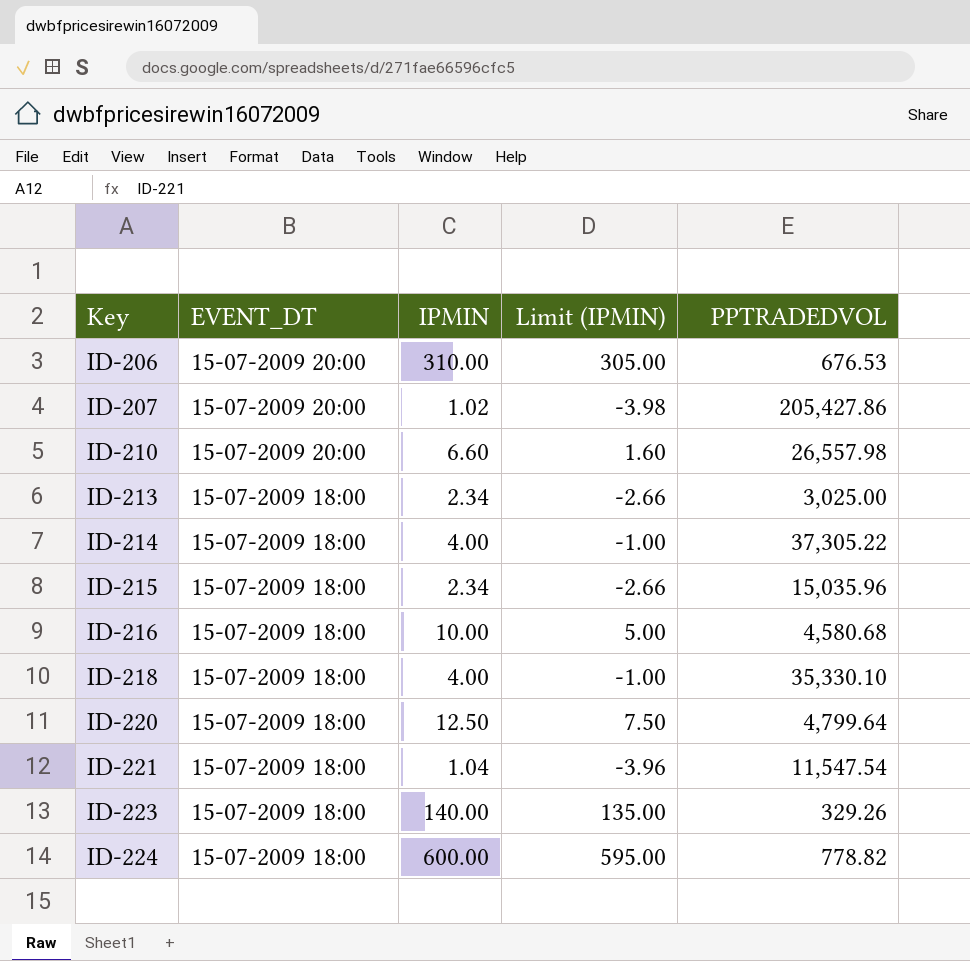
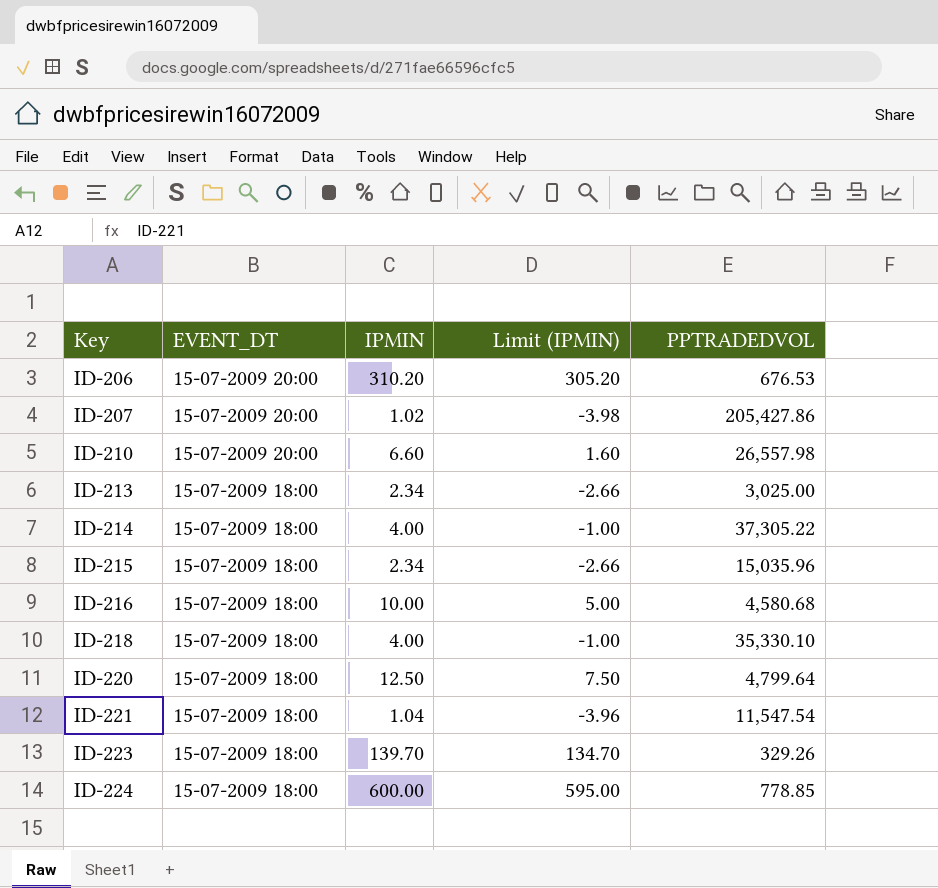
ID-206 | IPMIN: 310.00 -> 310.20
ID-206 | Limit (IPMIN): 305.00 -> 305.20
ID-223 | IPMIN: 140.00 -> 139.70
ID-223 | Limit (IPMIN): 135.00 -> 134.70
ID-224 | PPTRADEDVOL: 778.82 -> 778.85

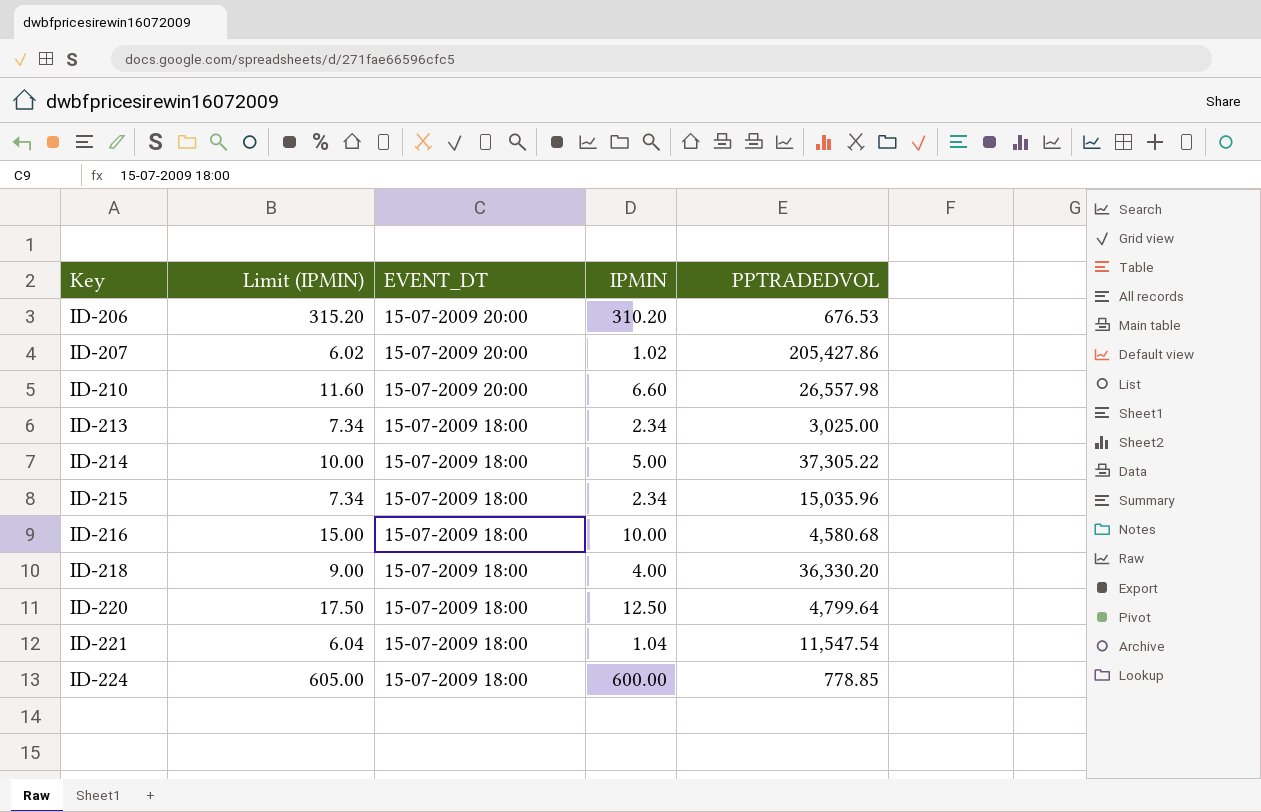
column Limit (IPMIN) | formula: [IPMIN] - 5 -> [IPMIN] + 5
column Limit (IPMIN) | position: 4 -> 2
row ID-223: 15-07-2009 18:00 | 139.70 | 134.70 | 329.26 -> none
ID-214 | IPMIN: 4.00 -> 5.00
ID-218 | PPTRADEDVOL: 35,330.10 -> 36,330.20

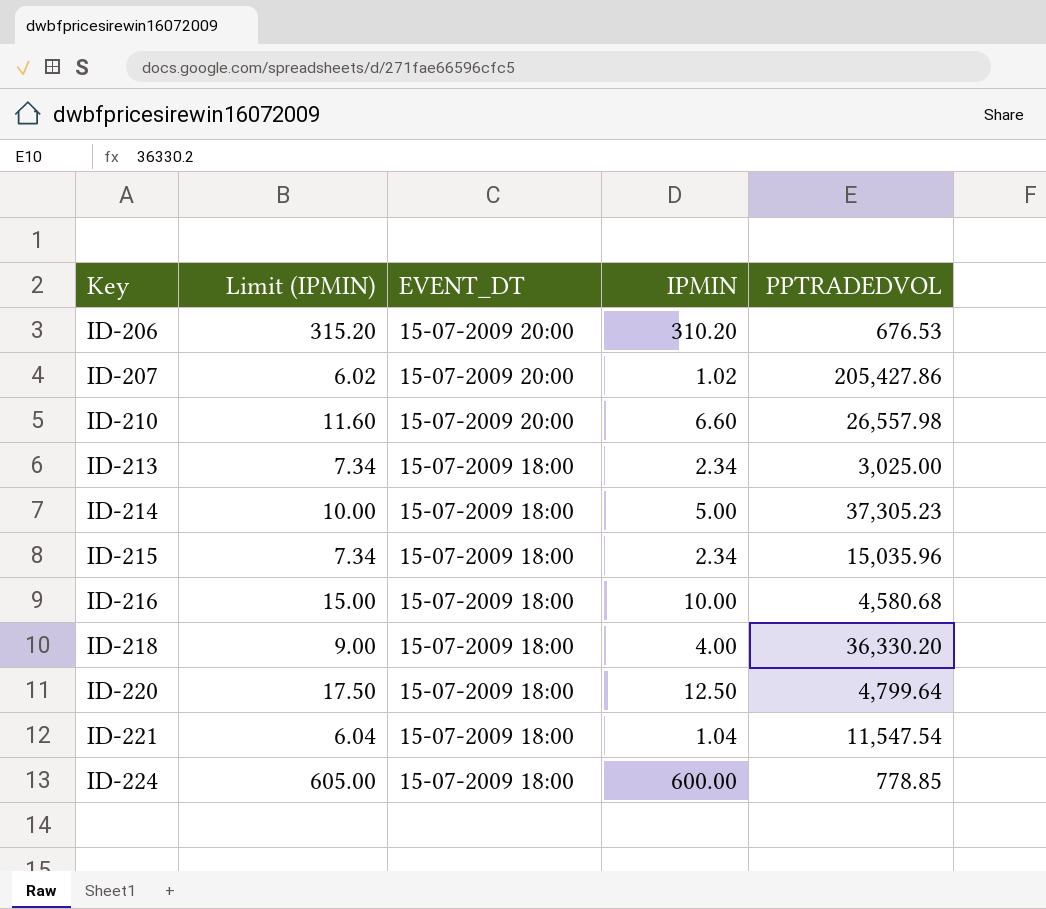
ID-214 | PPTRADEDVOL: 37,305.22 -> 37,305.23

